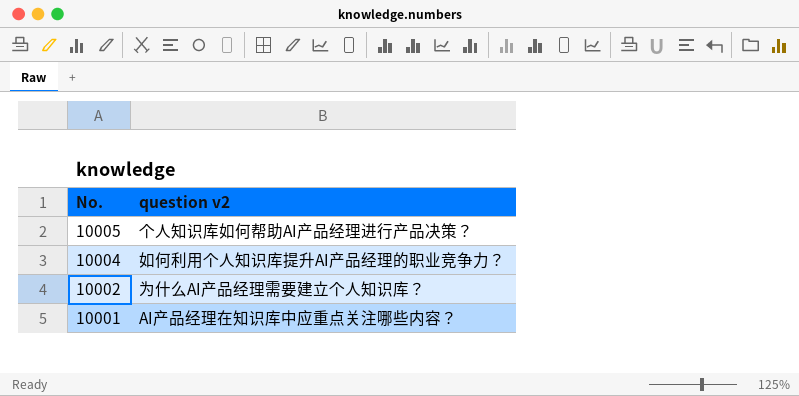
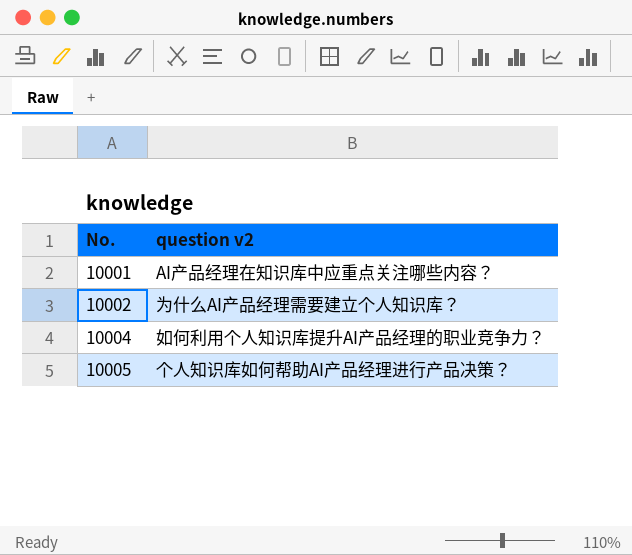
row order: No. descending -> No. ascending

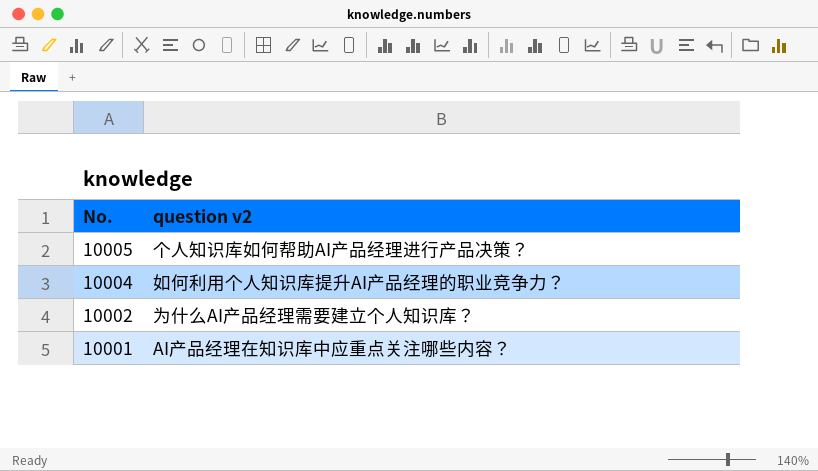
row order: No. ascending -> No. descending

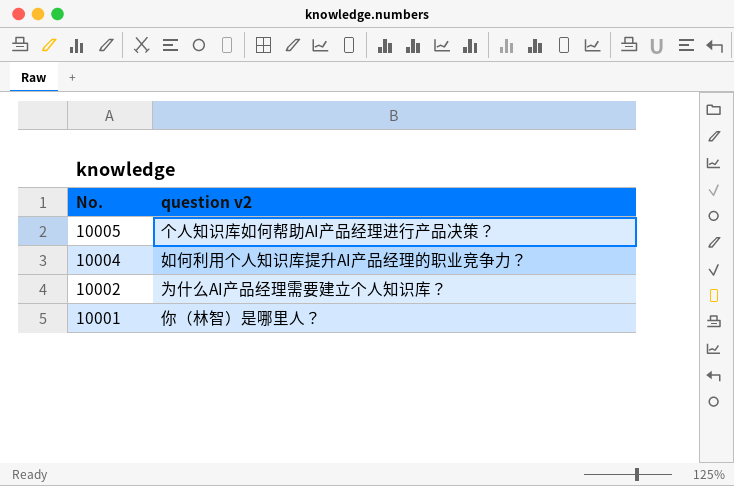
10001 | question v2: AI产品经理在知识库中应重点关注哪些内容？ -> 你（林智）是哪里人？

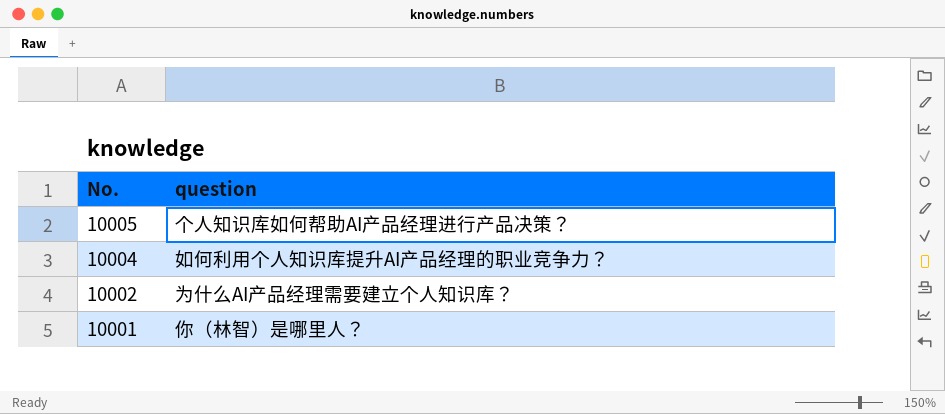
column name: question v2 -> question

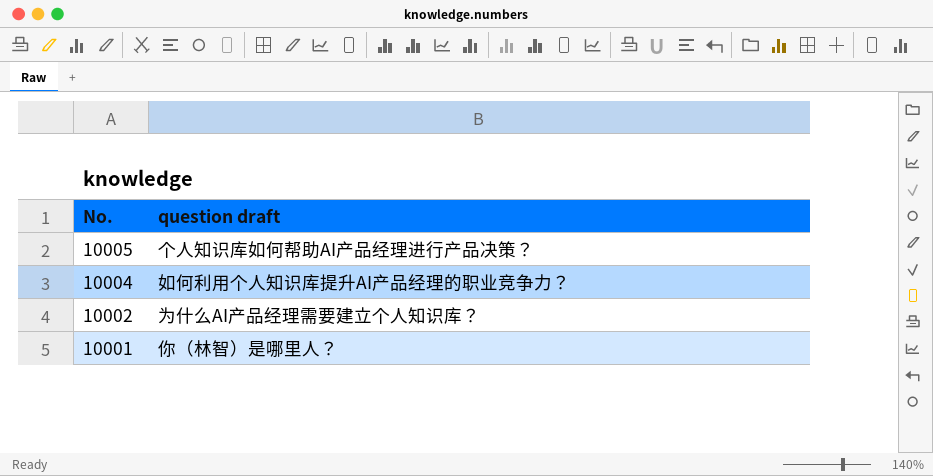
column name: question -> question draft

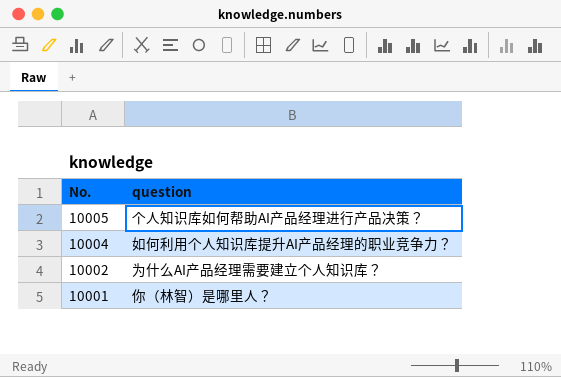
column name: question draft -> question

